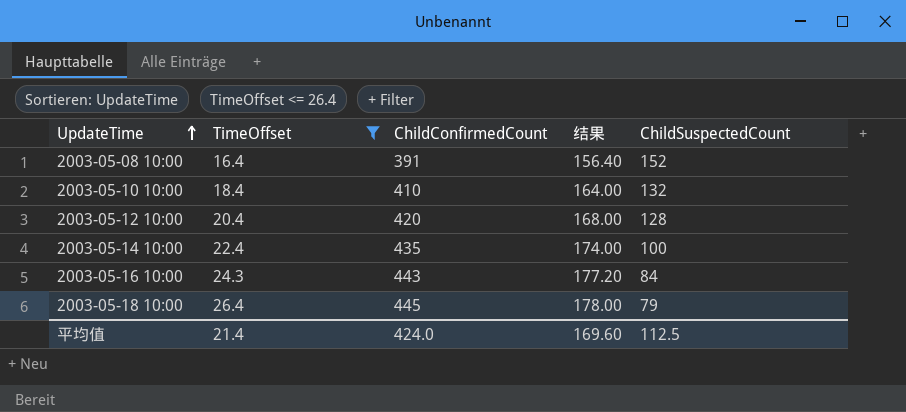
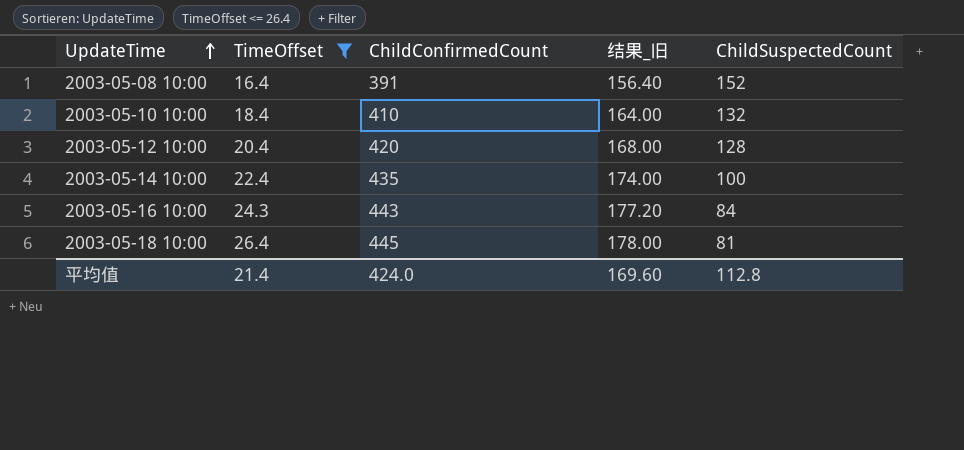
column name: 结果 -> 结果_旧
2003-05-18 10:00 | ChildSuspectedCount: 79 -> 81
平均值 | ChildSuspectedCount: 112.5 -> 112.8

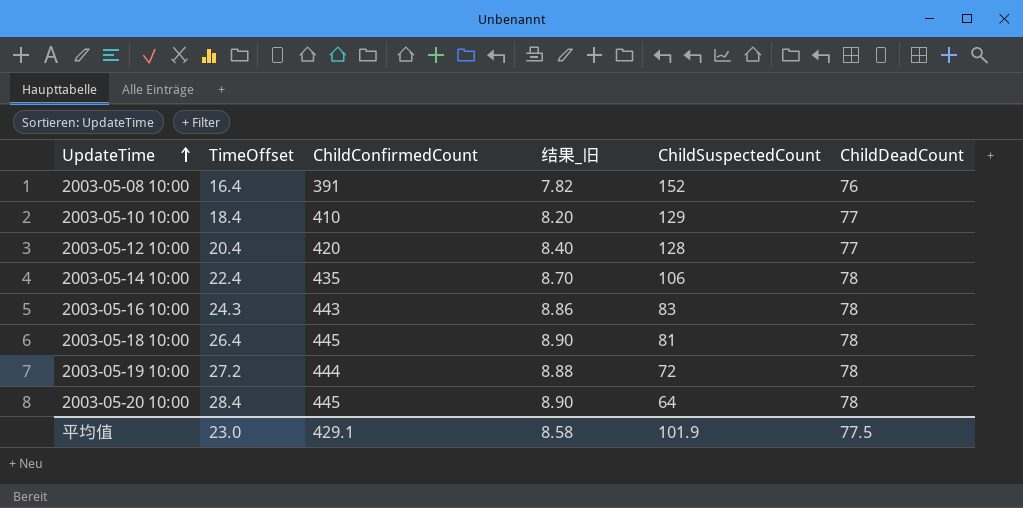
filter: TimeOffset <= 26.4 -> none
column 结果_旧 | formula: [ChildConfirmedCount] * 0.4 -> [ChildConfirmedCount] * 0.02
column ChildDeadCount | position: none -> 6
2003-05-10 10:00 | ChildSuspectedCount: 132 -> 129
2003-05-14 10:00 | ChildSuspectedCount: 100 -> 106
2003-05-16 10:00 | ChildSuspectedCount: 84 -> 83
平均值 | TimeOffset: 21.4 -> 23.0
平均值 | ChildConfirmedCount: 424.0 -> 429.1
平均值 | 结果_旧: 169.60 -> 8.58
平均值 | ChildSuspectedCount: 112.8 -> 101.9

